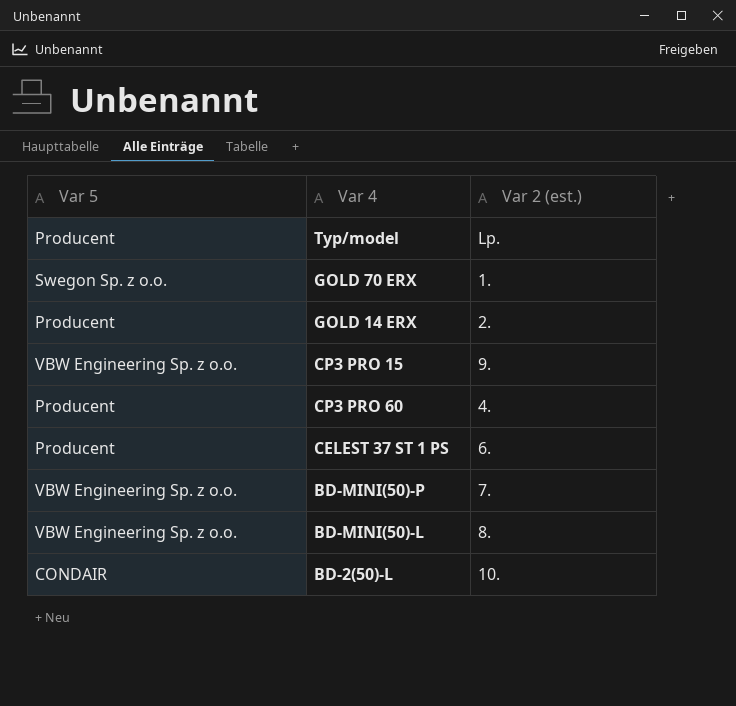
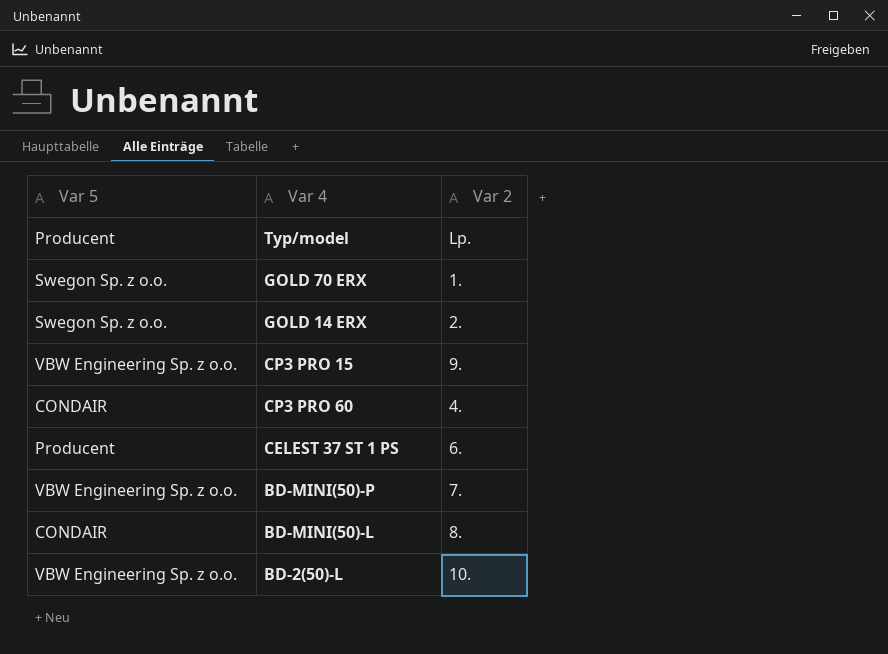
column name: Var 2 (est.) -> Var 2
GOLD 14 ERX | Var 5: Producent -> Swegon Sp. z o.o.
CP3 PRO 60 | Var 5: Producent -> CONDAIR
BD-MINI(50)-L | Var 5: VBW Engineering Sp. z o.o. -> CONDAIR
BD-2(50)-L | Var 5: CONDAIR -> VBW Engineering Sp. z o.o.

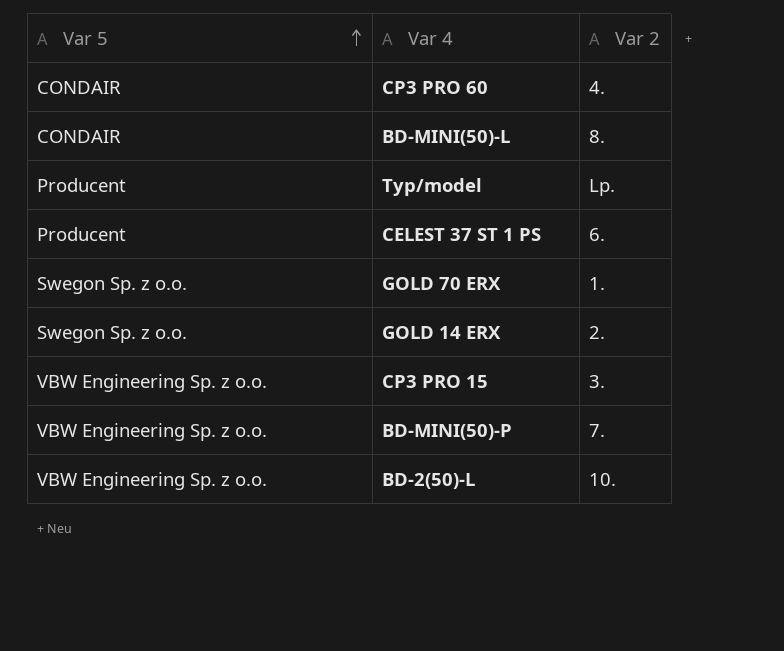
row order: none -> Var 5 ascending
CP3 PRO 15 | Var 2: 9. -> 3.

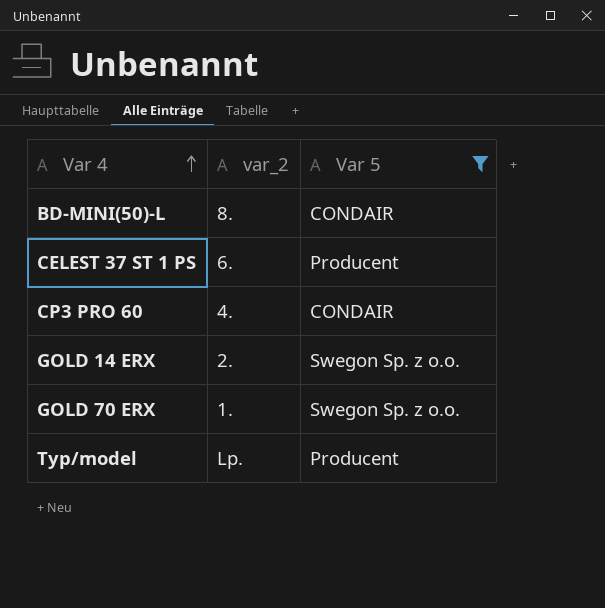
filter: none -> Var 5 != VBW Engineering Sp. z o.o.
row order: Var 5 ascending -> Var 4 ascending
column name: Var 2 -> var_2
column Var 5 | position: 1 -> 3

